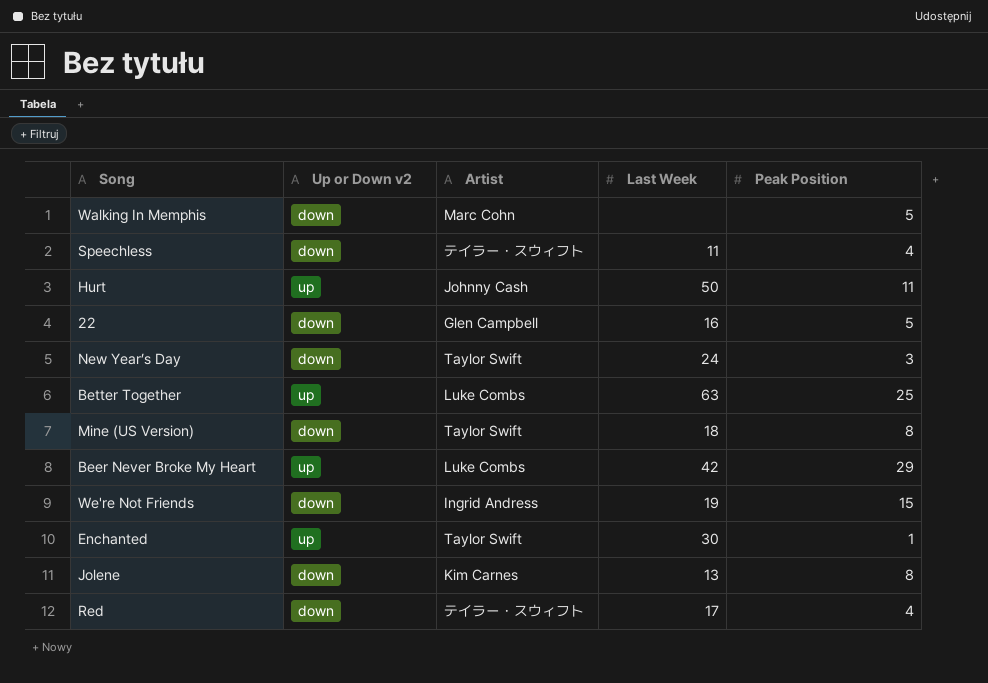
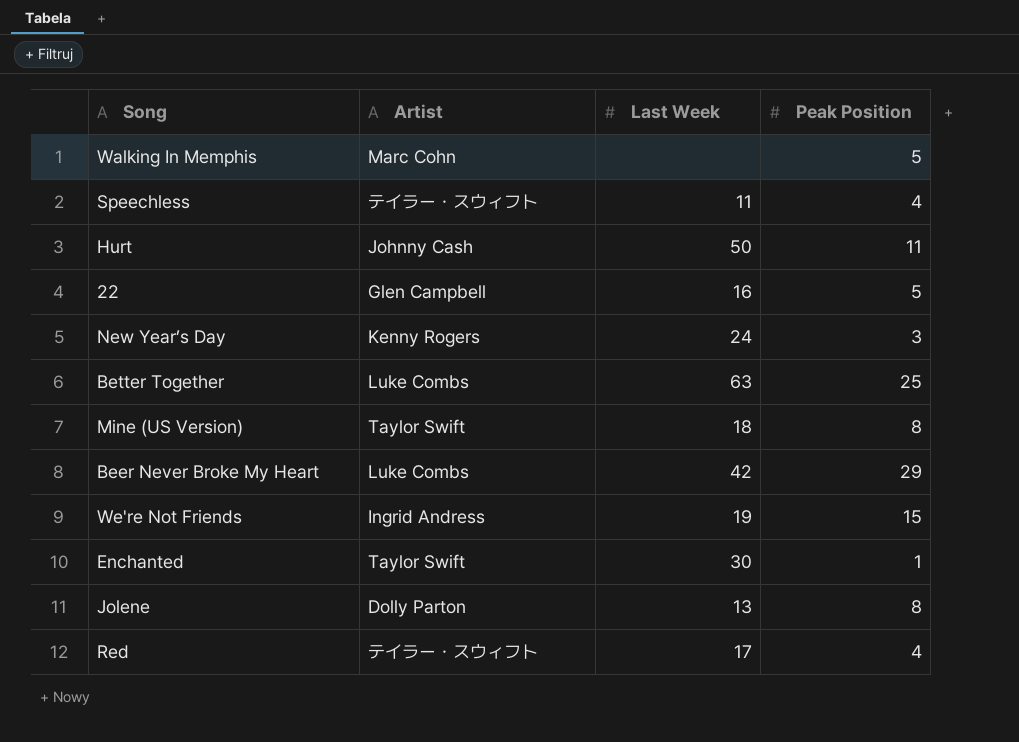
column Up or Down v2 | position: 2 -> none
New Year’s Day | Artist: Taylor Swift -> Kenny Rogers
Jolene | Artist: Kim Carnes -> Dolly Parton

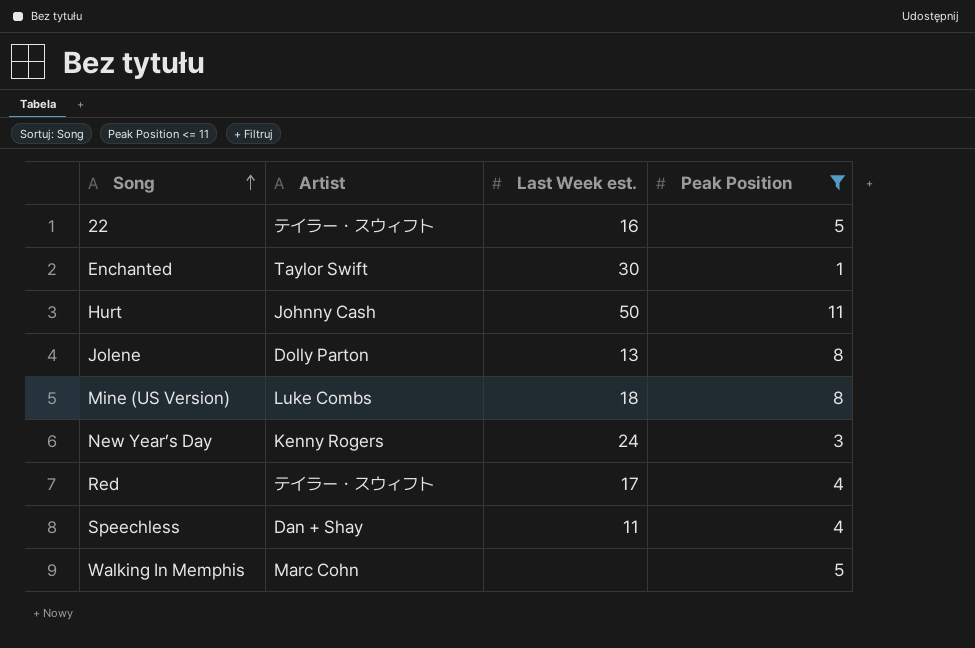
filter: none -> Peak Position <= 11
row order: none -> Song ascending
column name: Last Week -> Last Week est.
22 | Artist: Glen Campbell -> テイラー・スウィフト
Mine (US Version) | Artist: Taylor Swift -> Luke Combs
Speechless | Artist: テイラー・スウィフト -> Dan + Shay

